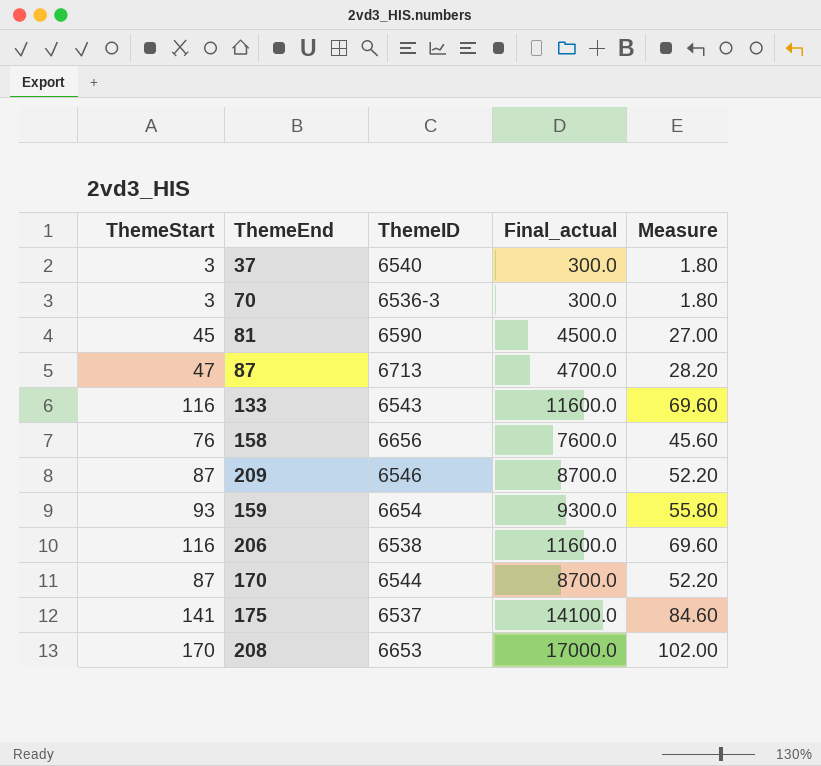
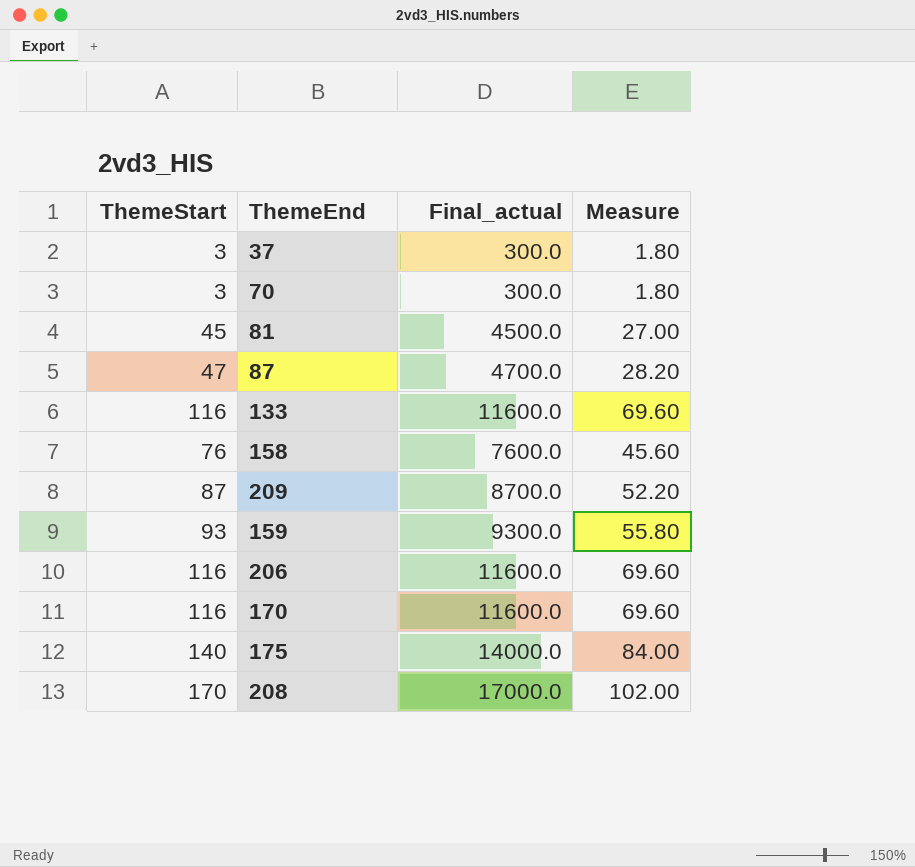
column ThemeID | position: 3 -> none
170 | ThemeStart: 87 -> 116
170 | Final_actual: 8700.0 -> 11600.0
170 | Measure: 52.20 -> 69.60
175 | ThemeStart: 141 -> 140
175 | Final_actual: 14100.0 -> 14000.0
175 | Measure: 84.60 -> 84.00

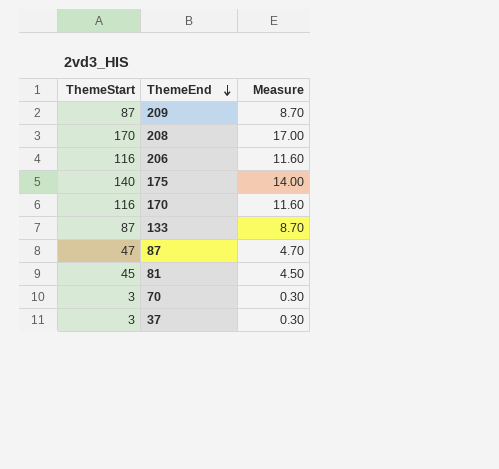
row order: none -> ThemeEnd descending
column Final_actual | formula: [ThemeStart] * 100 -> none
column Measure | formula: [ThemeStart] * 0.6 -> [ThemeStart] * 0.1
row 158: 76 | 7600.0 | 45.60 -> none
row 159: 93 | 9300.0 | 55.80 -> none
133 | ThemeStart: 116 -> 87

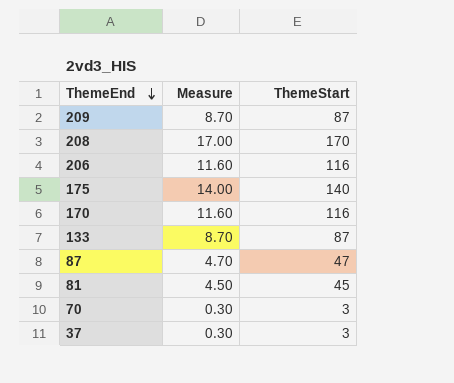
column ThemeStart | position: 1 -> 3

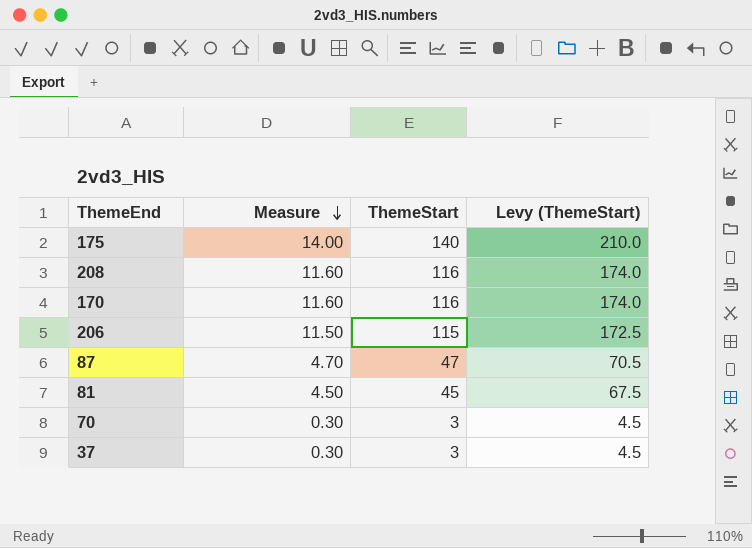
row order: ThemeEnd descending -> Measure descending
column Levy (ThemeStart) | formula: none -> [ThemeStart] * 1.5
row 209: 8.70 | 87 -> none
row 133: 8.70 | 87 -> none
208 | Measure: 17.00 -> 11.60
208 | ThemeStart: 170 -> 116
206 | Measure: 11.60 -> 11.50
206 | ThemeStart: 116 -> 115

